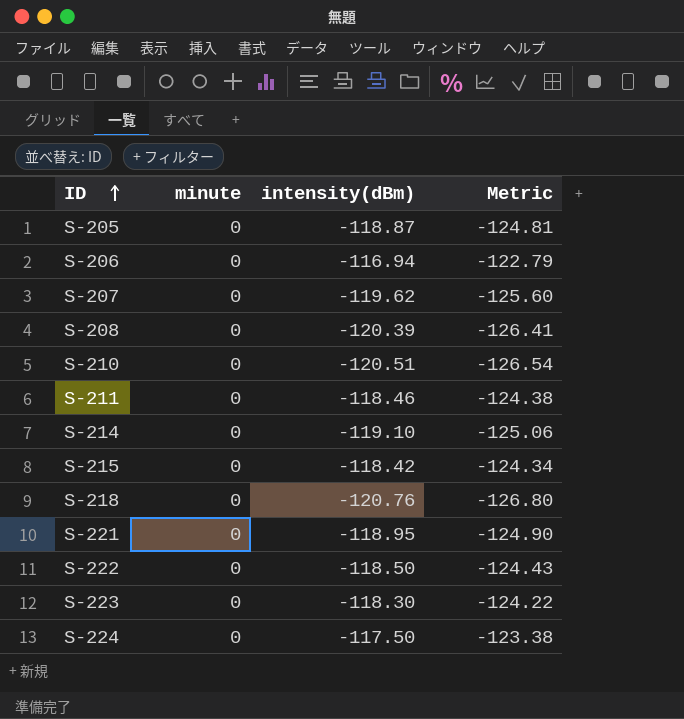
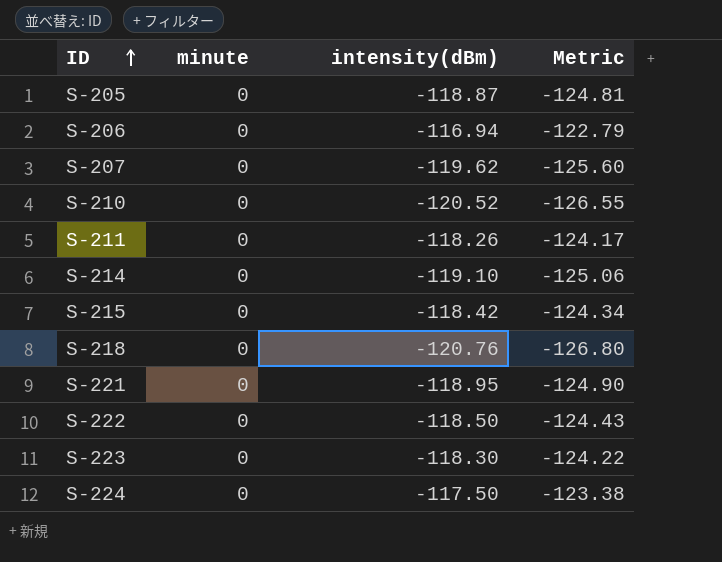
row S-208: 0 | -120.39 | -126.41 -> none
S-210 | intensity(dBm): -120.51 -> -120.52
S-210 | Metric: -126.54 -> -126.55
S-211 | intensity(dBm): -118.46 -> -118.26
S-211 | Metric: -124.38 -> -124.17

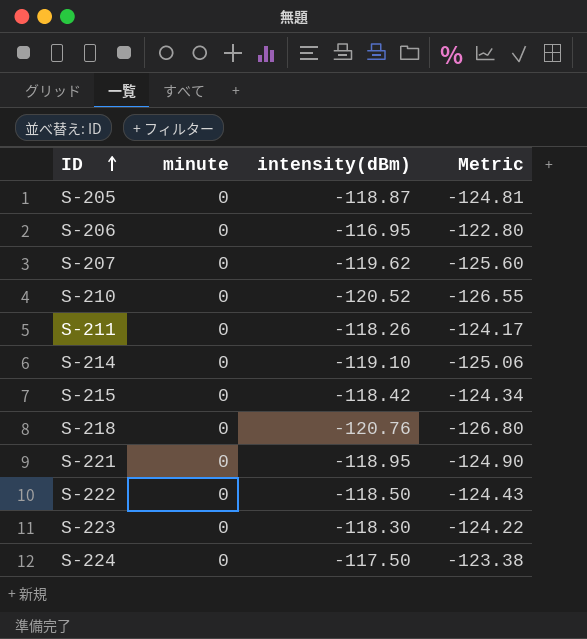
S-206 | intensity(dBm): -116.94 -> -116.95
S-206 | Metric: -122.79 -> -122.80

